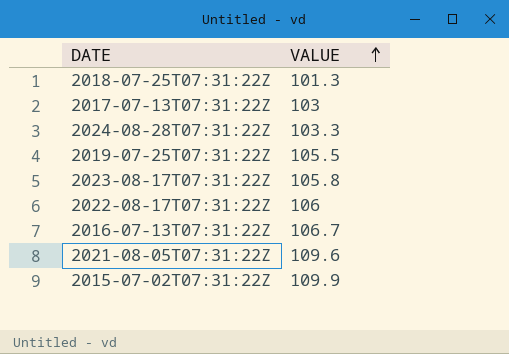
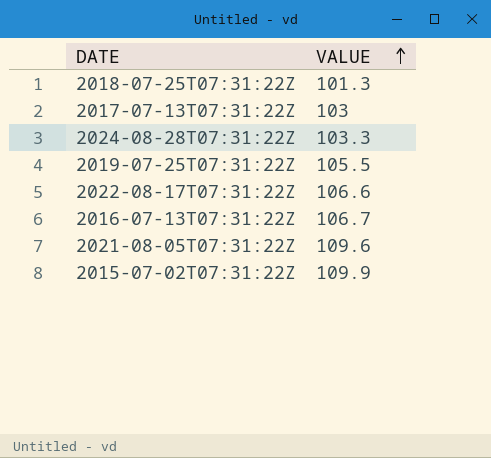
row 2023-08-17T07:31:22Z: 105.8 -> none
2022-08-17T07:31:22Z | VALUE: 106 -> 106.6

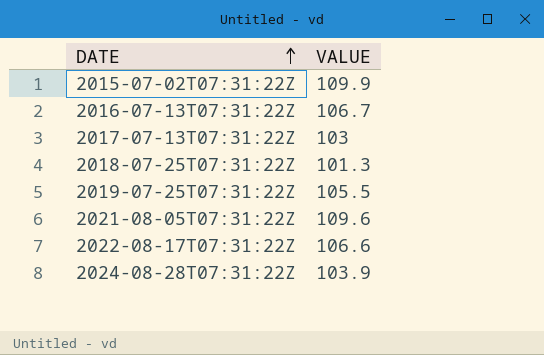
row order: VALUE ascending -> DATE ascending
2024-08-28T07:31:22Z | VALUE: 103.3 -> 103.9

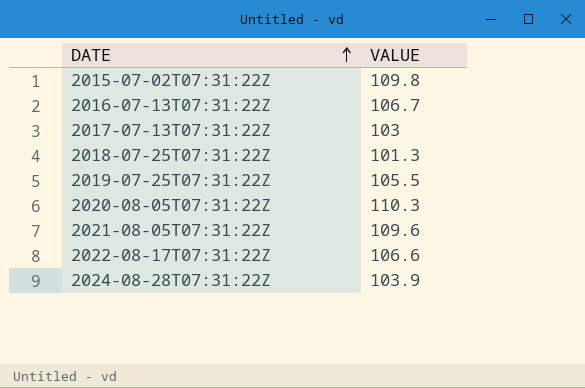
2015-07-02T07:31:22Z | VALUE: 109.9 -> 109.8
row 2020-08-05T07:31:22Z: none -> 110.3

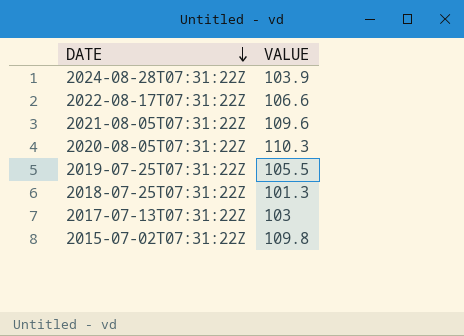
row order: DATE ascending -> DATE descending
row 2016-07-13T07:31:22Z: 106.7 -> none

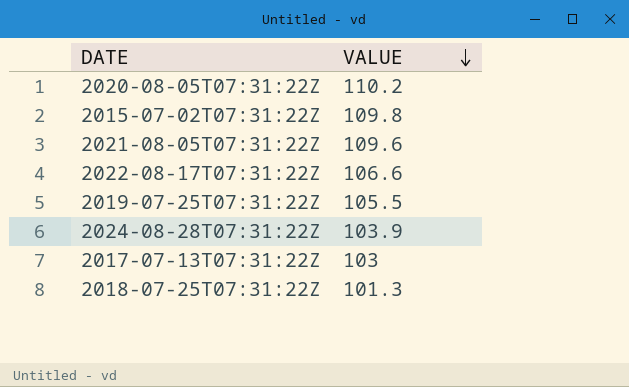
row order: DATE descending -> VALUE descending
2020-08-05T07:31:22Z | VALUE: 110.3 -> 110.2

